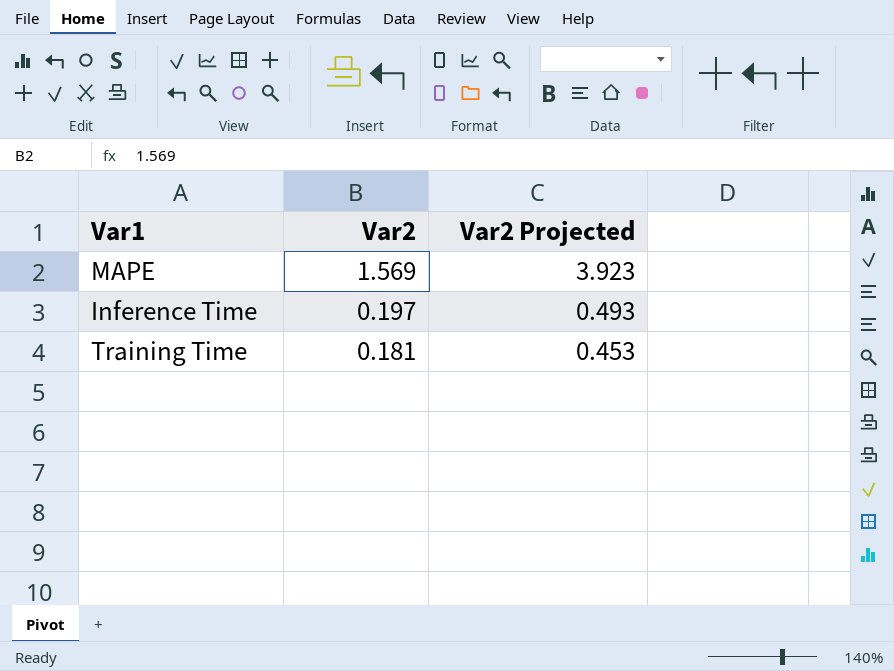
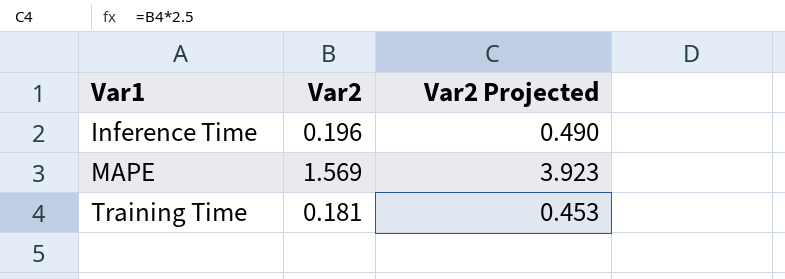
row order: Var2 descending -> Var1 ascending
Inference Time | Var2: 0.197 -> 0.196
Inference Time | Var2 Projected: 0.493 -> 0.490

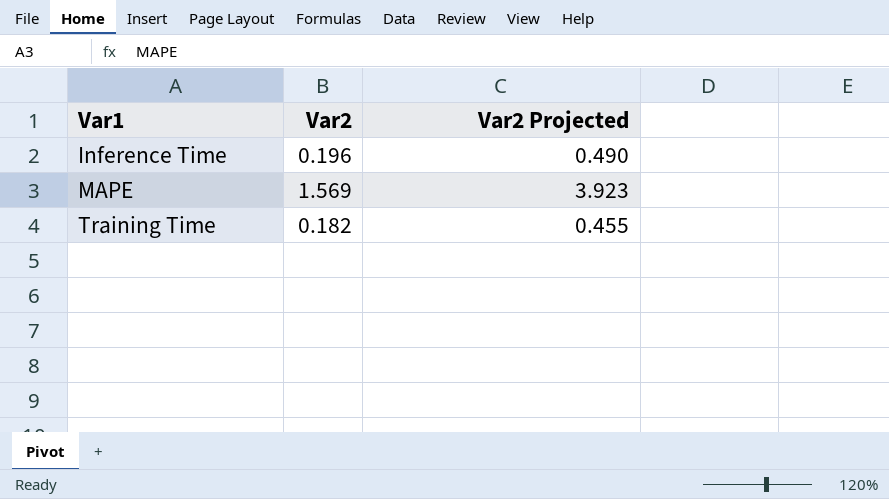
Training Time | Var2: 0.181 -> 0.182
Training Time | Var2 Projected: 0.453 -> 0.455

